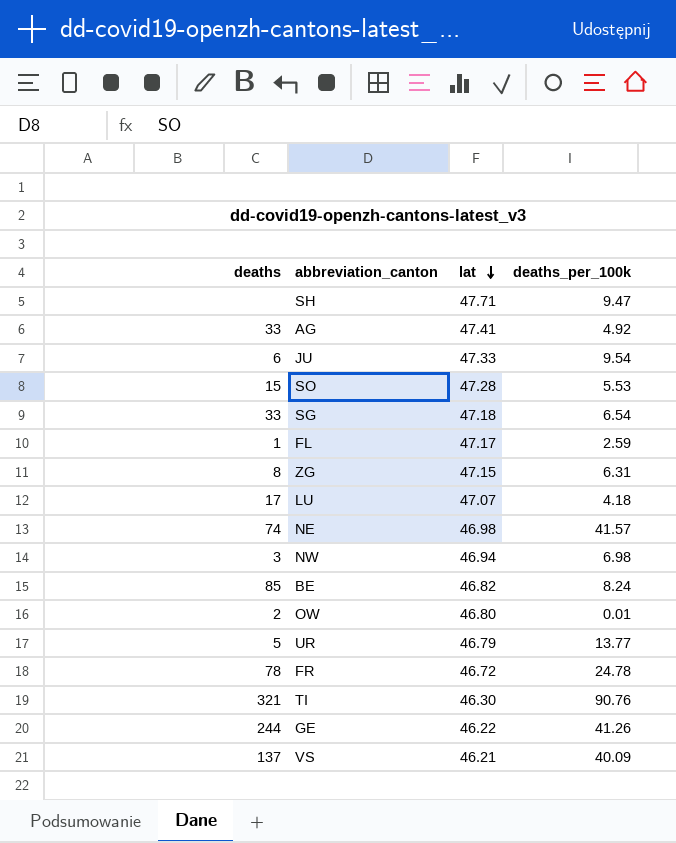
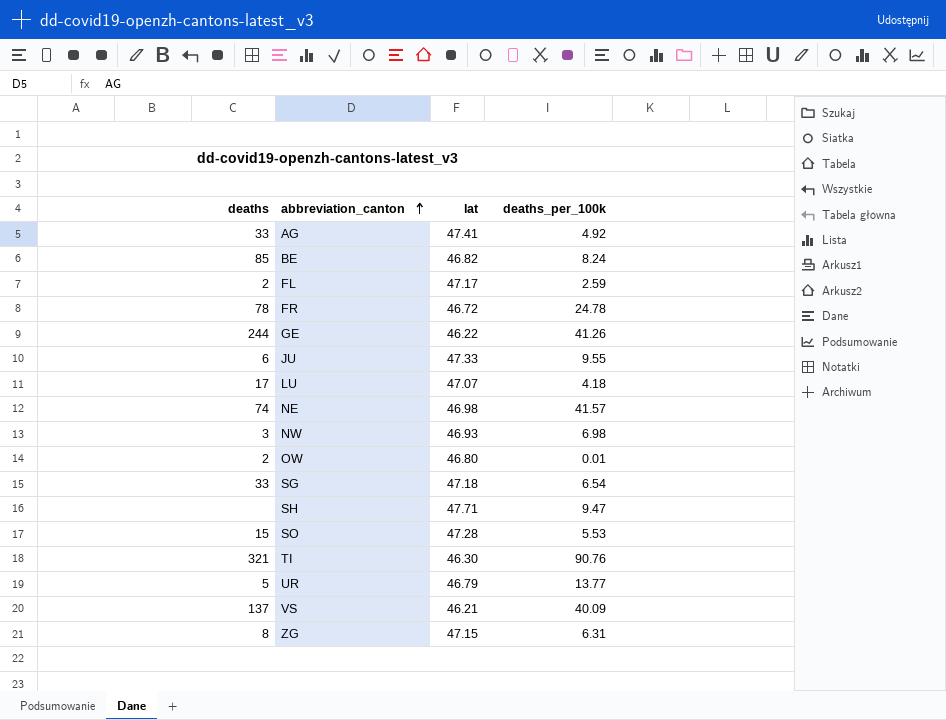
row order: lat descending -> abbreviation_canton ascending
FL | deaths: 1 -> 2
JU | deaths_per_100k: 9.54 -> 9.55
NW | lat: 46.94 -> 46.93

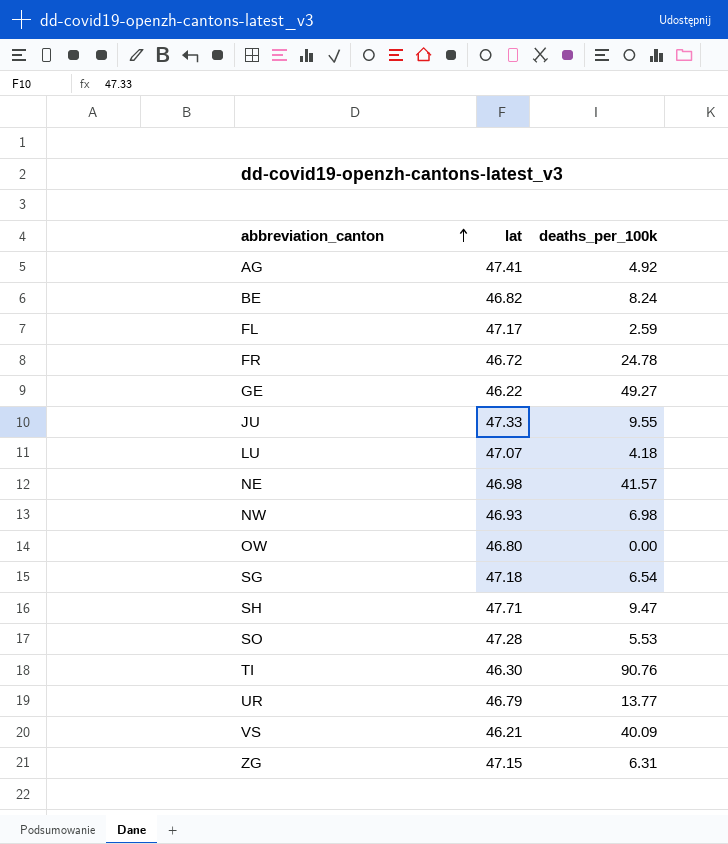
column deaths | position: 1 -> none
GE | deaths_per_100k: 41.26 -> 49.27
OW | deaths_per_100k: 0.01 -> 0.00

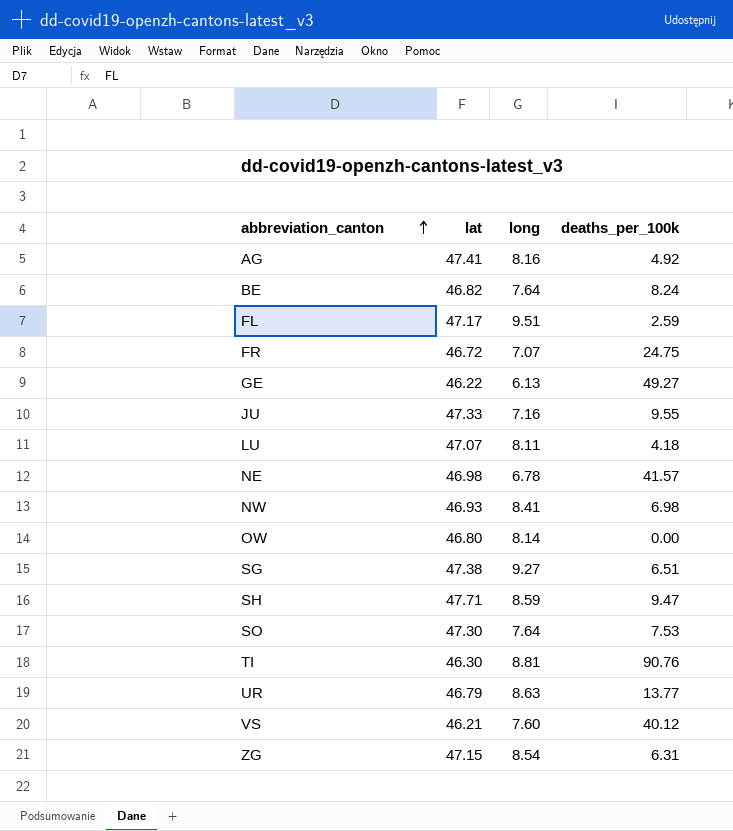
column long | position: none -> 3
FR | deaths_per_100k: 24.78 -> 24.75
SG | lat: 47.18 -> 47.38
SG | deaths_per_100k: 6.54 -> 6.51
SO | lat: 47.28 -> 47.30
SO | deaths_per_100k: 5.53 -> 7.53
VS | deaths_per_100k: 40.09 -> 40.12

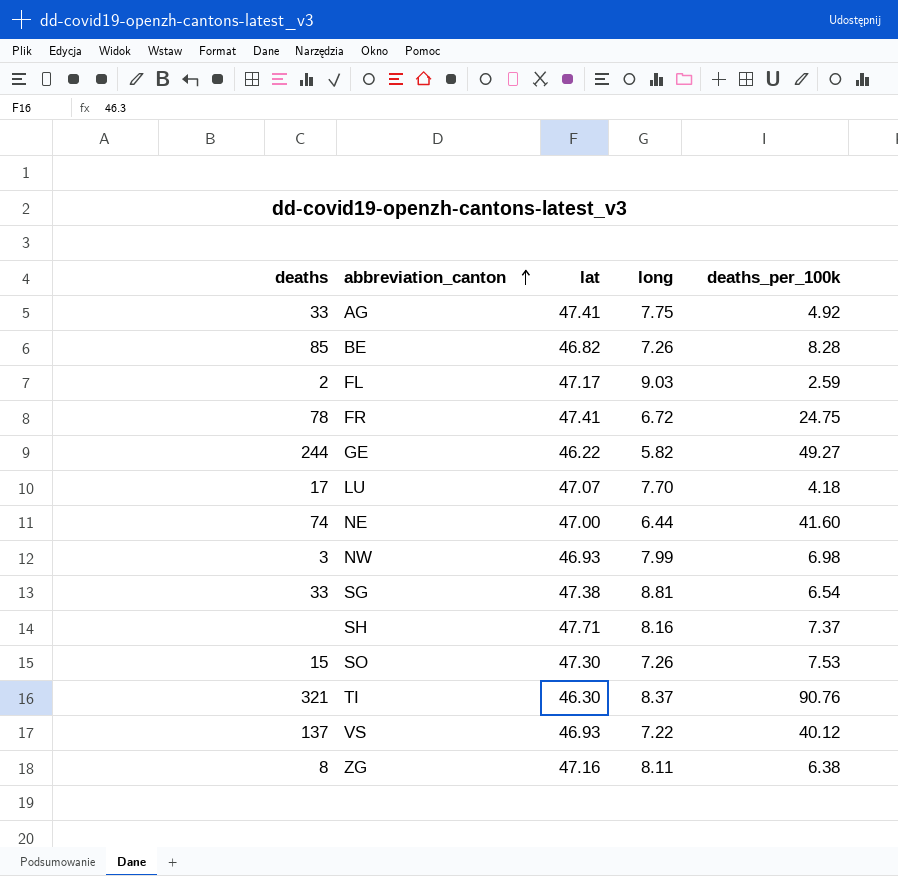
column deaths | position: none -> 1
row JU: 47.33 | 7.16 | 9.55 -> none
row OW: 46.80 | 8.14 | 0.00 -> none
row UR: 46.79 | 8.63 | 13.77 -> none
AG | long: 8.16 -> 7.75
BE | long: 7.64 -> 7.26
BE | deaths_per_100k: 8.24 -> 8.28
FL | long: 9.51 -> 9.03
FR | lat: 46.72 -> 47.41
FR | long: 7.07 -> 6.72
GE | long: 6.13 -> 5.82
LU | long: 8.11 -> 7.70
NE | lat: 46.98 -> 47.00
NE | long: 6.78 -> 6.44
NE | deaths_per_100k: 41.57 -> 41.60
NW | long: 8.41 -> 7.99
SG | long: 9.27 -> 8.81
SG | deaths_per_100k: 6.51 -> 6.54
SH | long: 8.59 -> 8.16
SH | deaths_per_100k: 9.47 -> 7.37
SO | long: 7.64 -> 7.26
TI | long: 8.81 -> 8.37
VS | lat: 46.21 -> 46.93
VS | long: 7.60 -> 7.22
ZG | lat: 47.15 -> 47.16
ZG | long: 8.54 -> 8.11
ZG | deaths_per_100k: 6.31 -> 6.38

